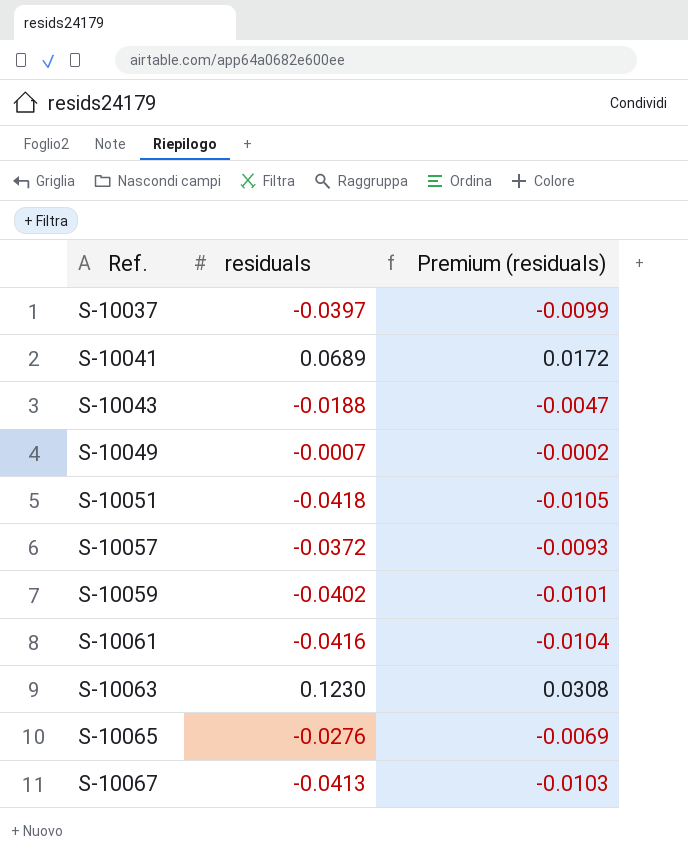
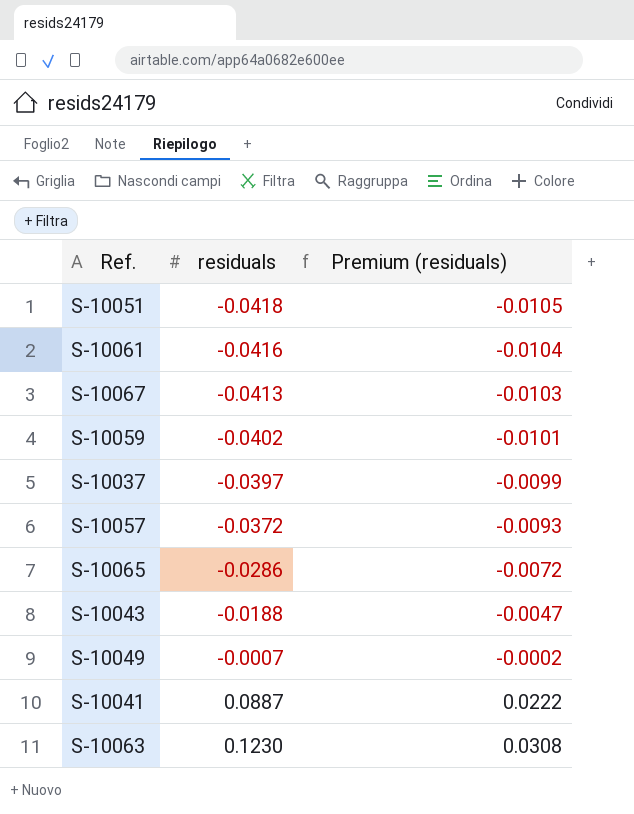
row order: Ref. ascending -> residuals ascending
S-10065 | residuals: -0.0276 -> -0.0286
S-10065 | Premium (residuals): -0.0069 -> -0.0072
S-10041 | residuals: 0.0689 -> 0.0887
S-10041 | Premium (residuals): 0.0172 -> 0.0222

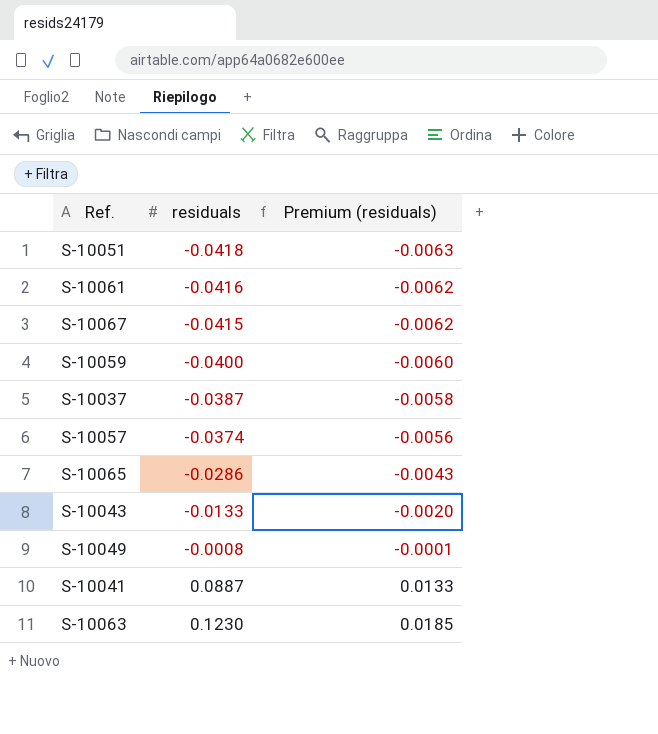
column Premium (residuals) | formula: [residuals] * 0.25 -> [residuals] * 0.15
S-10067 | residuals: -0.0413 -> -0.0415
S-10059 | residuals: -0.0402 -> -0.0400
S-10037 | residuals: -0.0397 -> -0.0387
S-10057 | residuals: -0.0372 -> -0.0374
S-10043 | residuals: -0.0188 -> -0.0133
S-10049 | residuals: -0.0007 -> -0.0008

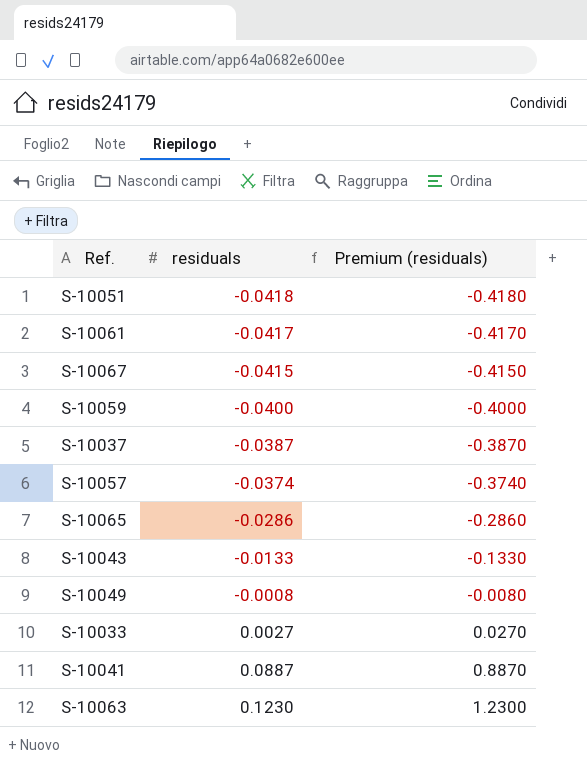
column Premium (residuals) | formula: [residuals] * 0.15 -> [residuals] * 10
S-10061 | residuals: -0.0416 -> -0.0417
row S-10033: none -> 0.0027 | 0.0270

